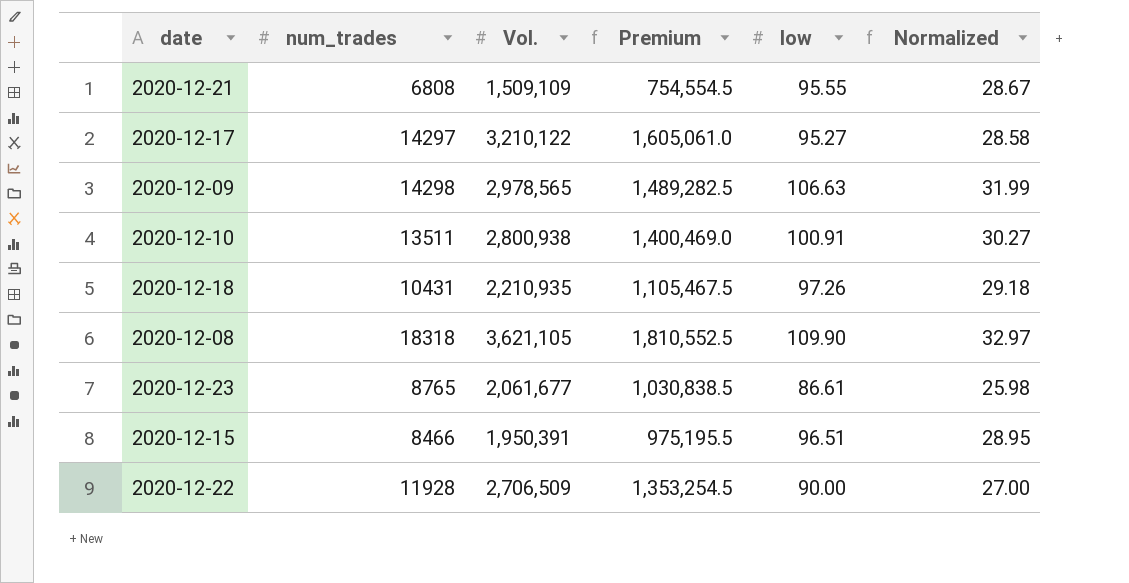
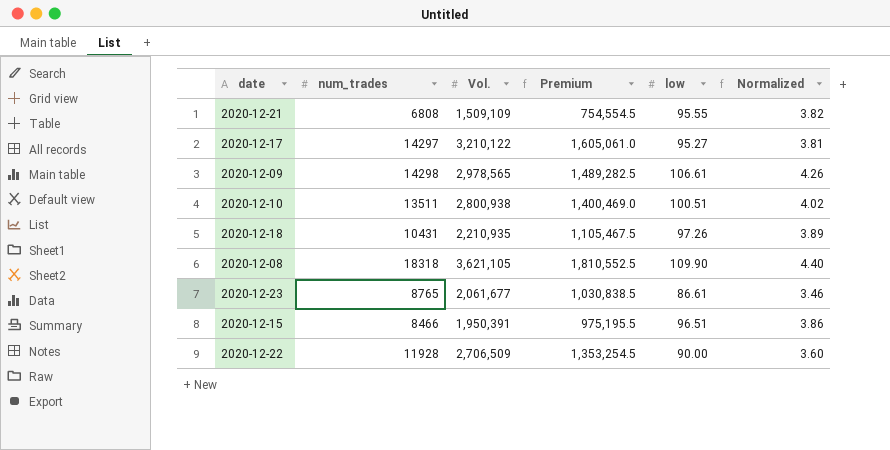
column Normalized | formula: [low] * 0.3 -> [low] * 0.04
2020-12-09 | low: 106.63 -> 106.61
2020-12-10 | low: 100.91 -> 100.51

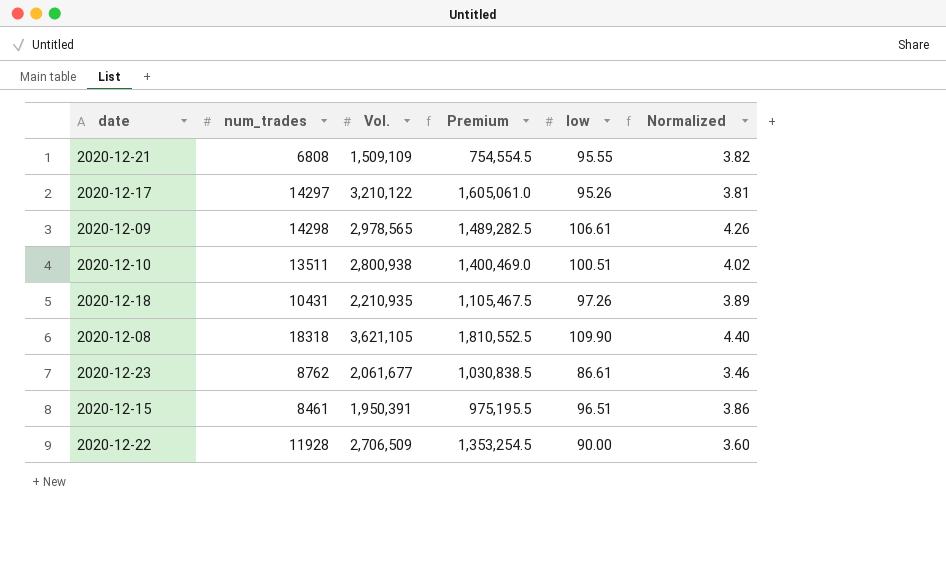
2020-12-17 | low: 95.27 -> 95.26
2020-12-23 | num_trades: 8765 -> 8762
2020-12-15 | num_trades: 8466 -> 8461

